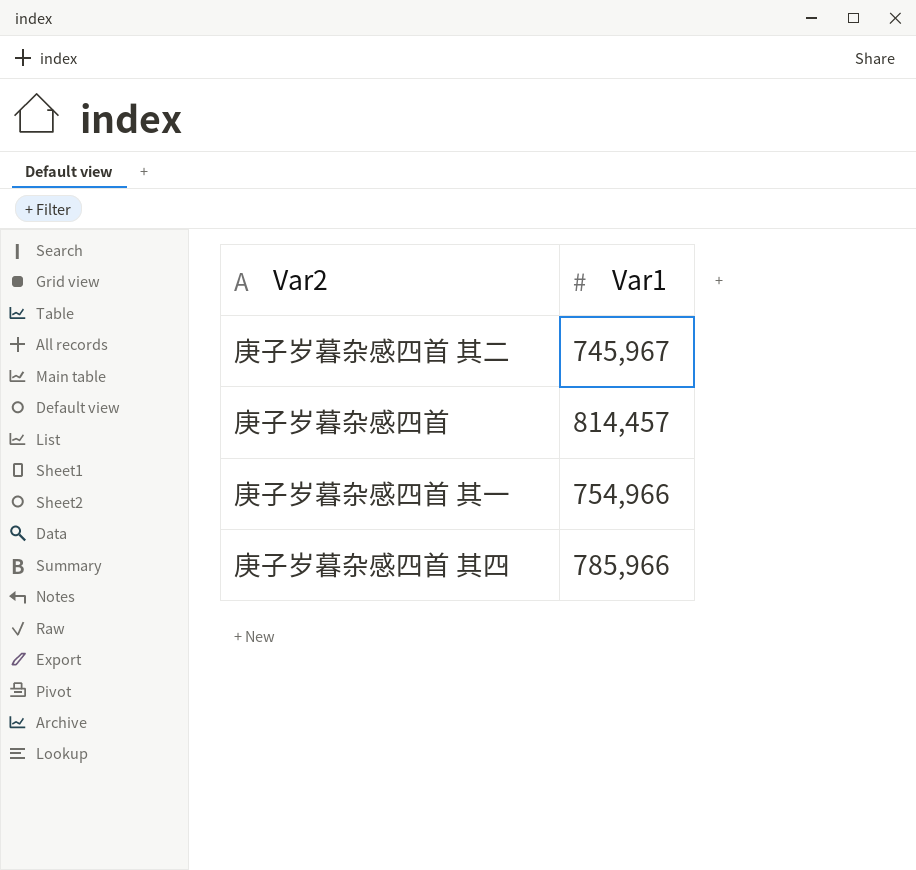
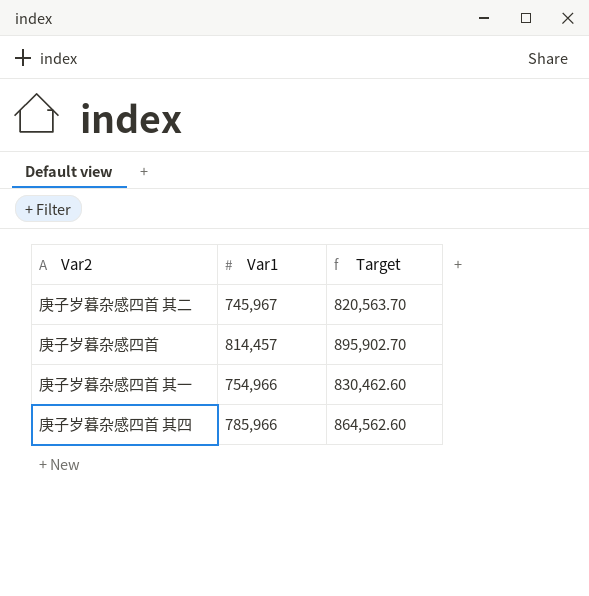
column Target | formula: none -> [Var1] * 1.1

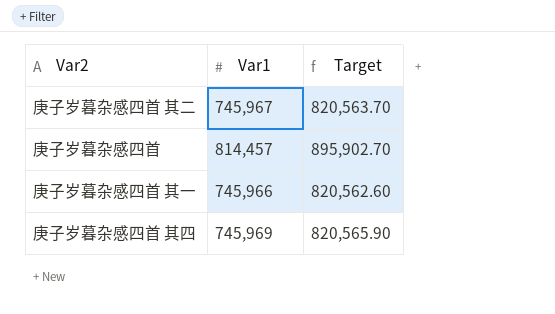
庚子岁暮杂感四首 其一 | Var1: 754,966 -> 745,966
庚子岁暮杂感四首 其一 | Target: 830,462.60 -> 820,562.60
庚子岁暮杂感四首 其四 | Var1: 785,966 -> 745,969
庚子岁暮杂感四首 其四 | Target: 864,562.60 -> 820,565.90

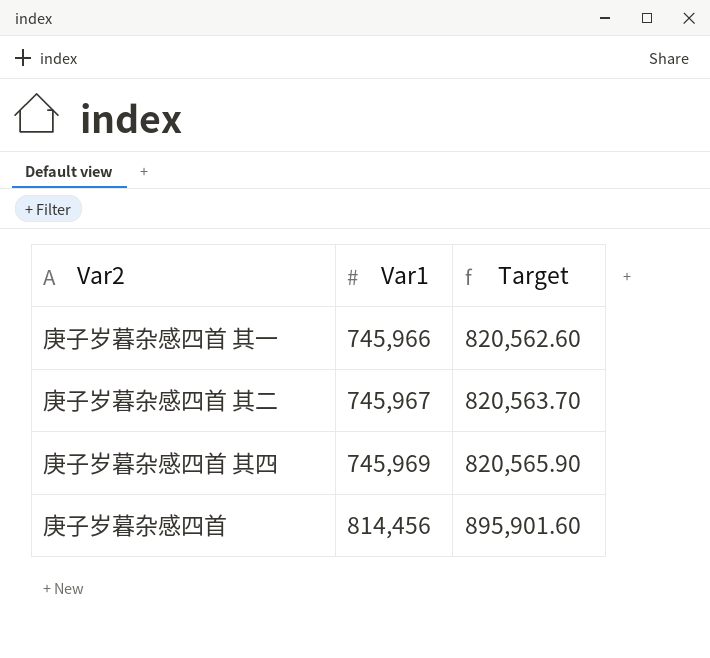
row order: none -> Var1 ascending
庚子岁暮杂感四首 | Var1: 814,457 -> 814,456
庚子岁暮杂感四首 | Target: 895,902.70 -> 895,901.60

